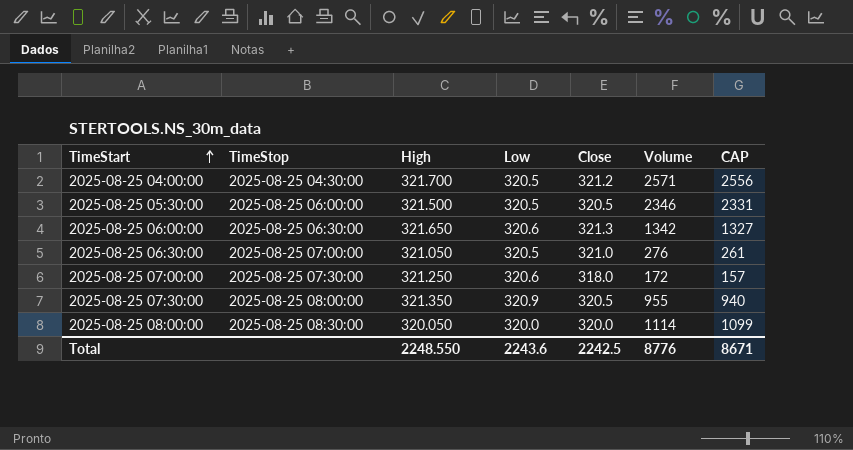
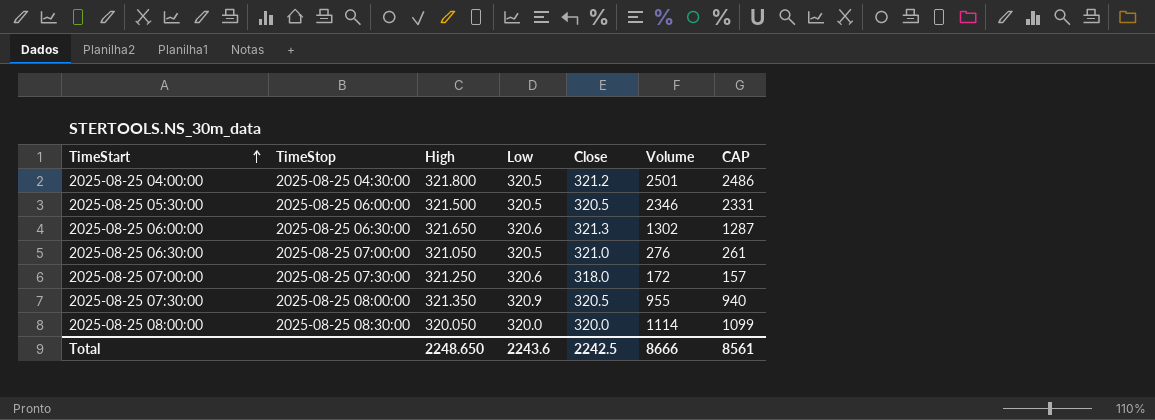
2025-08-25 04:00:00 | High: 321.700 -> 321.800
2025-08-25 04:00:00 | Volume: 2571 -> 2501
2025-08-25 04:00:00 | CAP: 2556 -> 2486
2025-08-25 06:00:00 | Volume: 1342 -> 1302
2025-08-25 06:00:00 | CAP: 1327 -> 1287
Total | High: 2248.550 -> 2248.650
Total | Volume: 8776 -> 8666
Total | CAP: 8671 -> 8561

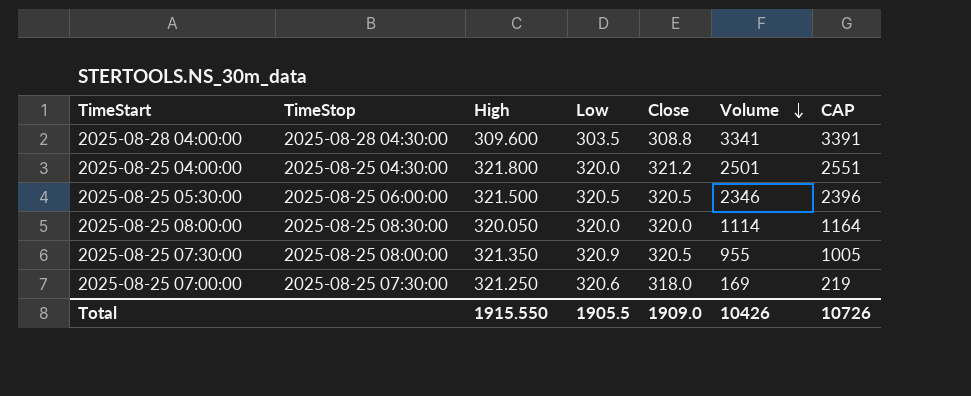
row order: TimeStart ascending -> Volume descending
column CAP | formula: [Volume] - 15 -> [Volume] + 50
row 2025-08-25 06:00:00: 2025-08-25 06:30:00 | 321.650 | 320.6 | 321.3 | 1302 | 1287 -> none
row 2025-08-25 06:30:00: 2025-08-25 07:00:00 | 321.050 | 320.5 | 321.0 | 276 | 261 -> none
row 2025-08-28 04:00:00: none -> 2025-08-28 04:30:00 | 309.600 | 303.5 | 308.8 | 3341 | 3391
2025-08-25 04:00:00 | Low: 320.5 -> 320.0
2025-08-25 07:00:00 | Volume: 172 -> 169
Total | High: 2248.650 -> 1915.550
Total | Low: 2243.6 -> 1905.5
Total | Close: 2242.5 -> 1909.0
Total | Volume: 8666 -> 10426
Total | CAP: 8561 -> 10726

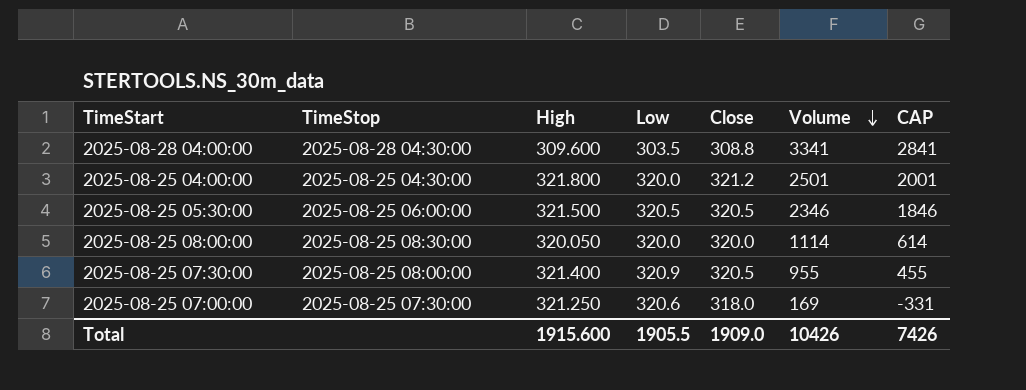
column CAP | formula: [Volume] + 50 -> [Volume] - 500
2025-08-25 07:30:00 | High: 321.350 -> 321.400
Total | High: 1915.550 -> 1915.600
Total | CAP: 10726 -> 7426

